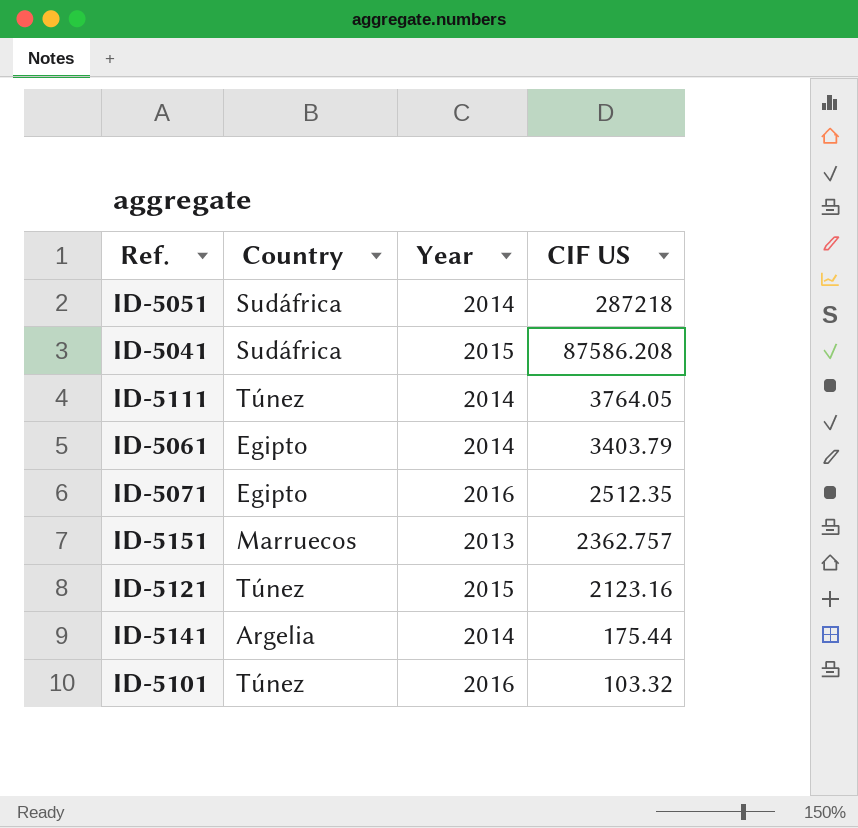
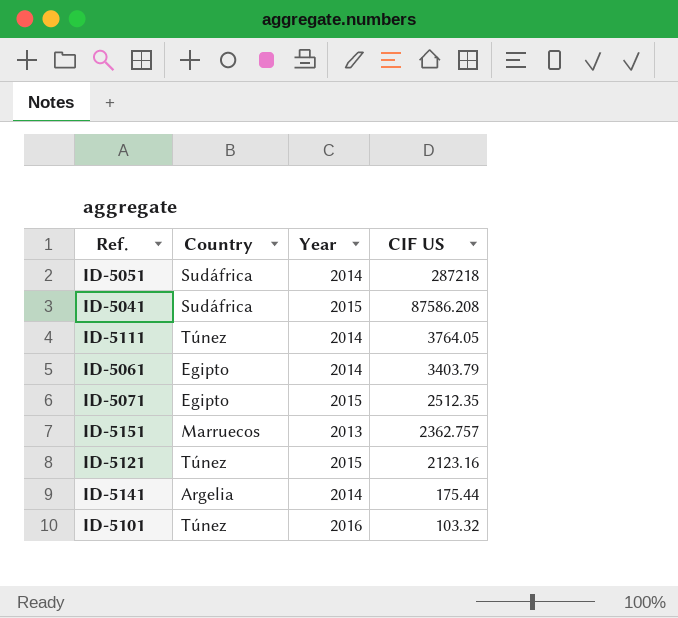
ID-5071 | Year: 2016 -> 2015

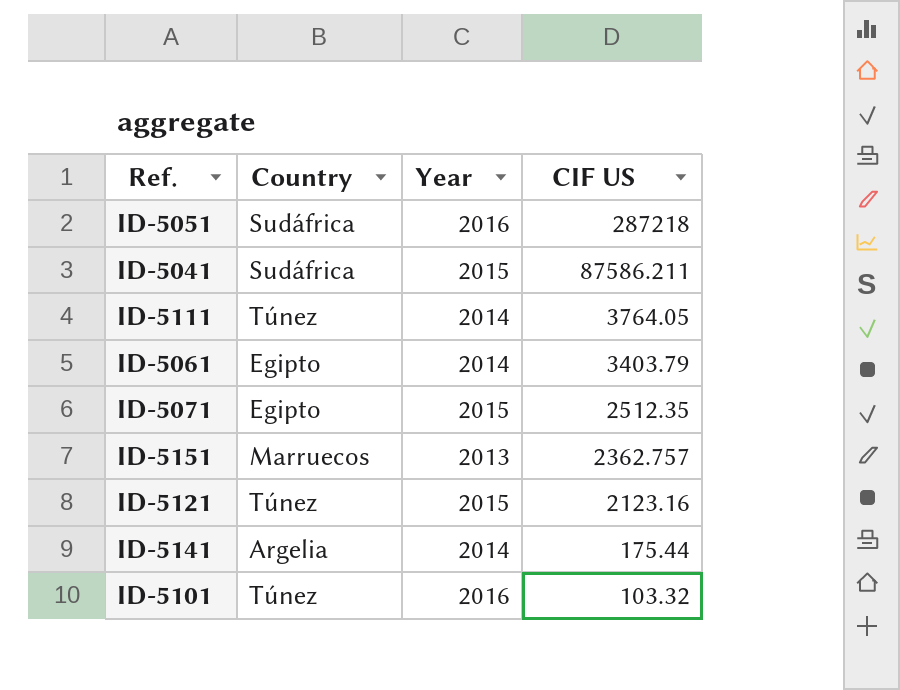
ID-5051 | Year: 2014 -> 2016
ID-5041 | CIF US: 87586.208 -> 87586.211

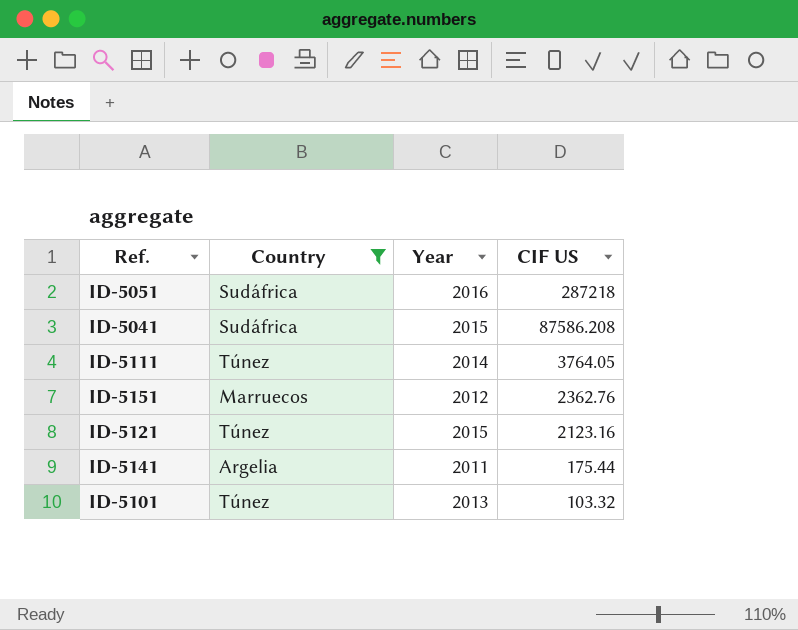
filter: none -> Country != Egipto
ID-5041 | CIF US: 87586.211 -> 87586.208
ID-5151 | Year: 2013 -> 2012
ID-5151 | CIF US: 2362.757 -> 2362.76
ID-5141 | Year: 2014 -> 2011
ID-5101 | Year: 2016 -> 2013

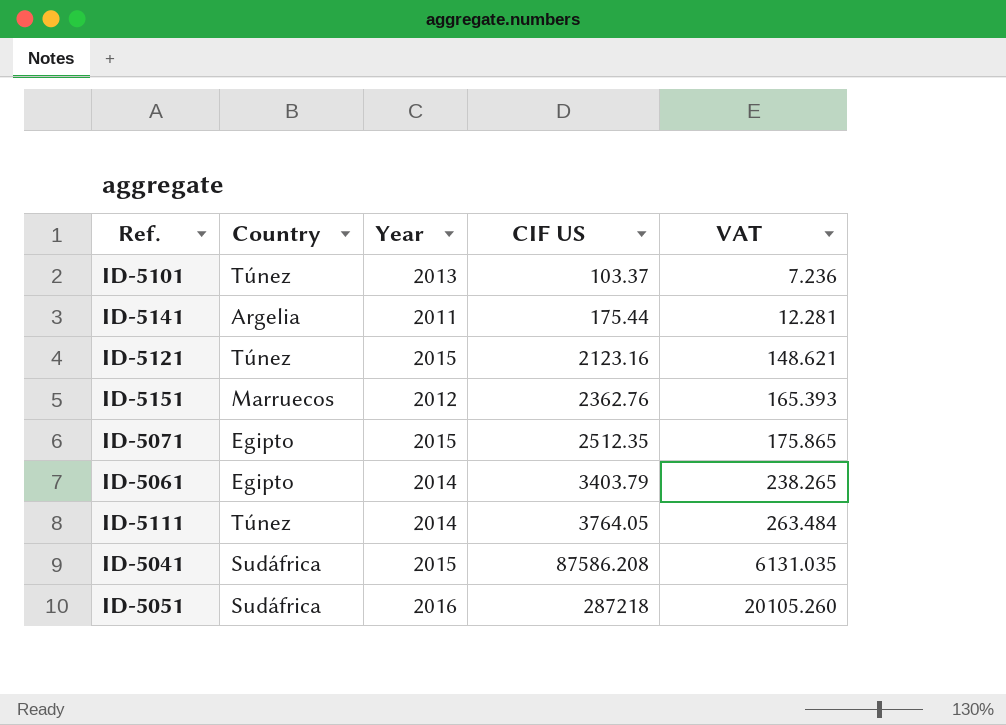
filter: Country != Egipto -> none
row order: CIF US descending -> CIF US ascending
column VAT | formula: none -> [CIF US] * 0.07
ID-5101 | CIF US: 103.32 -> 103.37

